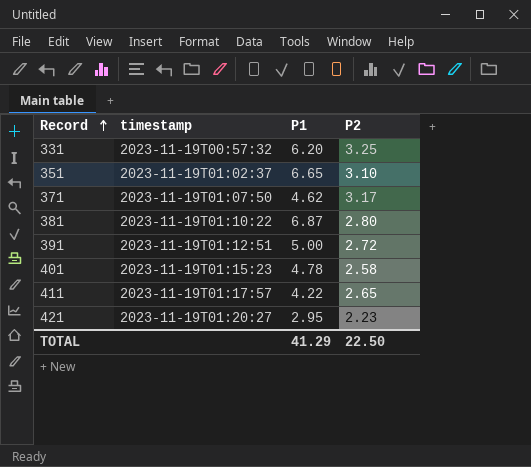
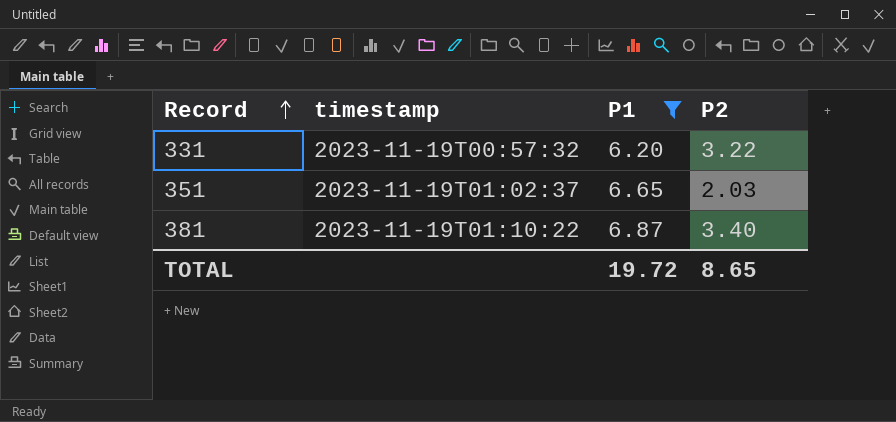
filter: none -> P1 >= 6.20
331 | P2: 3.25 -> 3.22
351 | P2: 3.10 -> 2.03
381 | P2: 2.80 -> 3.40
TOTAL | P1: 41.29 -> 19.72
TOTAL | P2: 22.50 -> 8.65

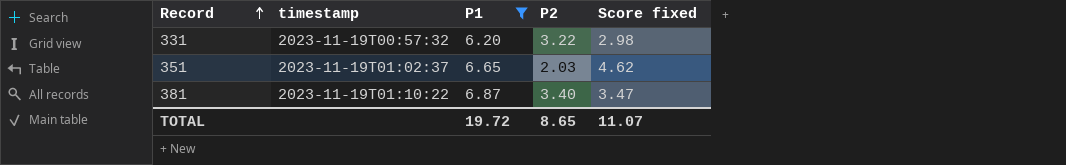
column Score fixed | formula: none -> [P1] - [P2]

